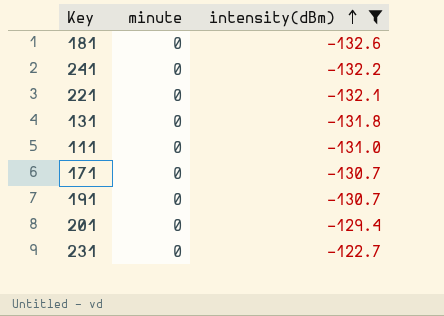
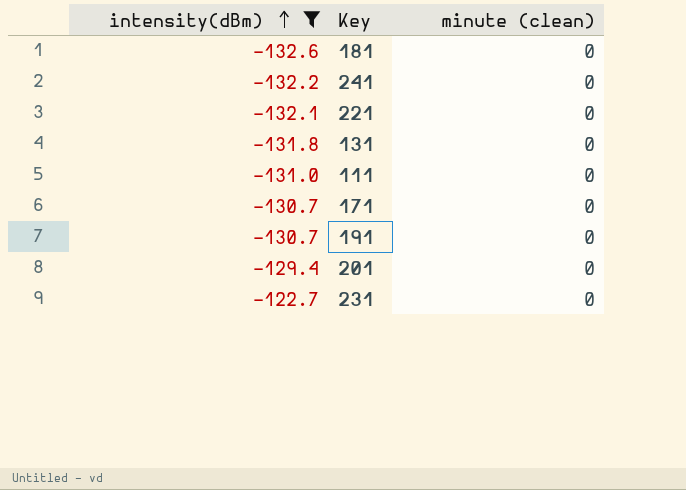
column intensity(dBm) | position: 3 -> 1
column name: minute -> minute (clean)

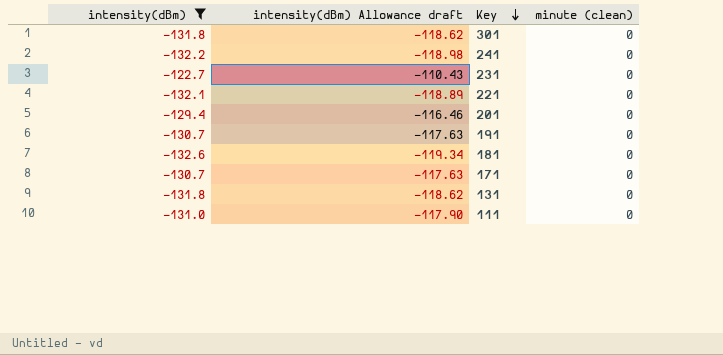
row order: intensity(dBm) ascending -> Key descending
column intensity(dBm) Allowance draft | formula: none -> [intensity(dBm)] * 0.9
row 301: none -> -131.8 | -118.62 | 0

